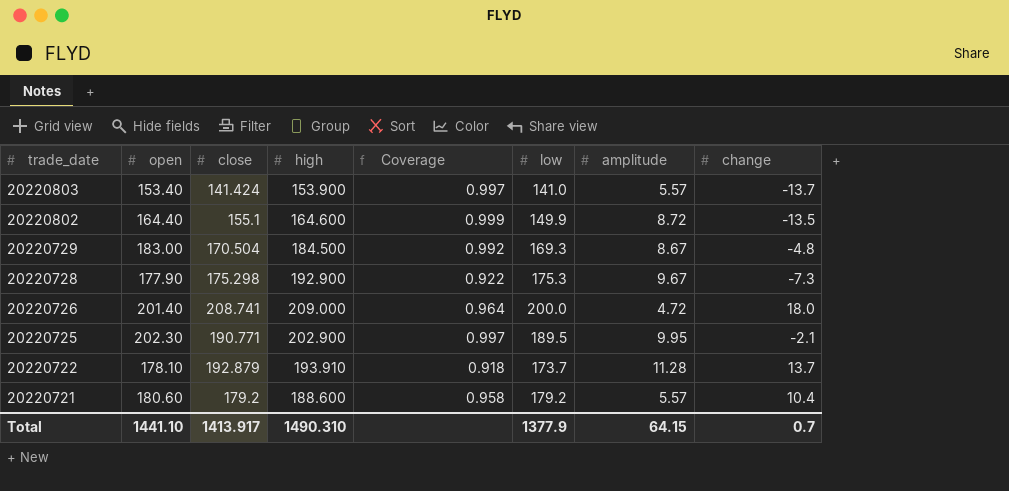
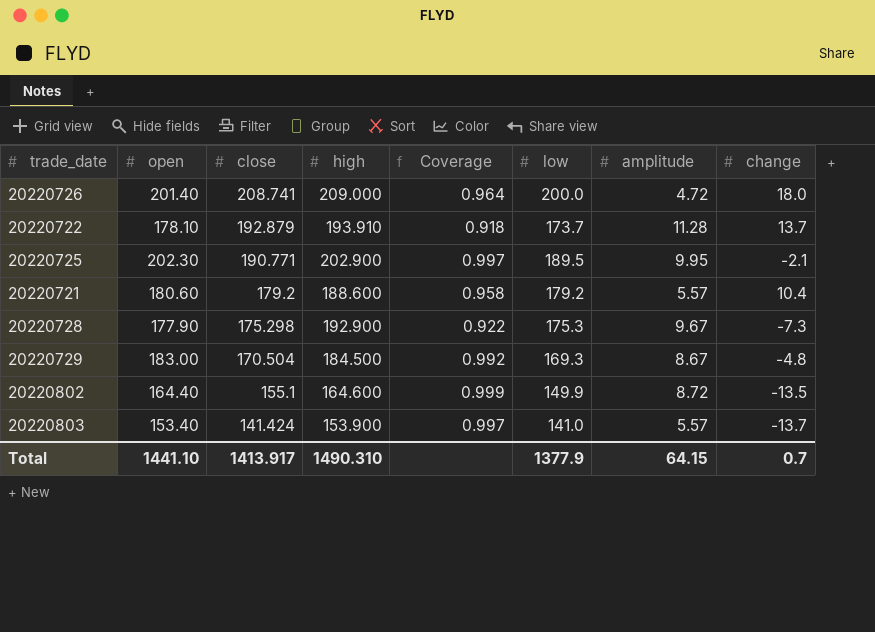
row order: trade_date descending -> close descending

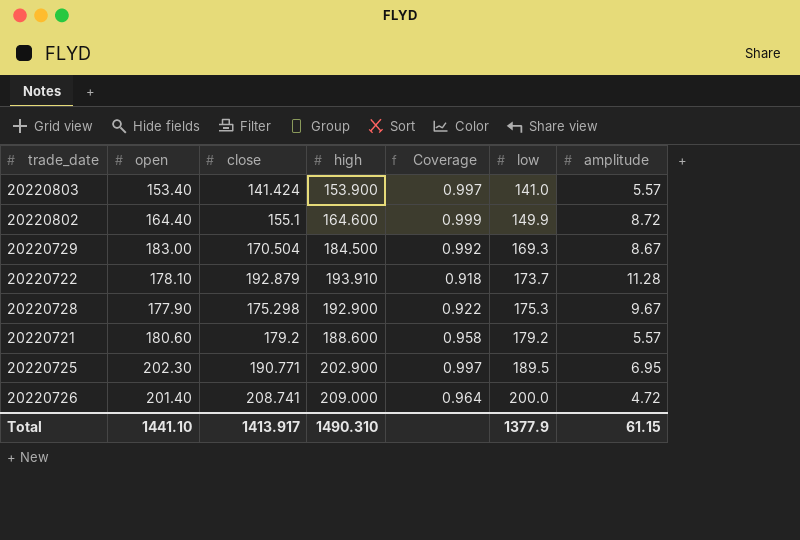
row order: close descending -> low ascending
column change | position: 8 -> none
20220725 | amplitude: 9.95 -> 6.95
Total | amplitude: 64.15 -> 61.15

